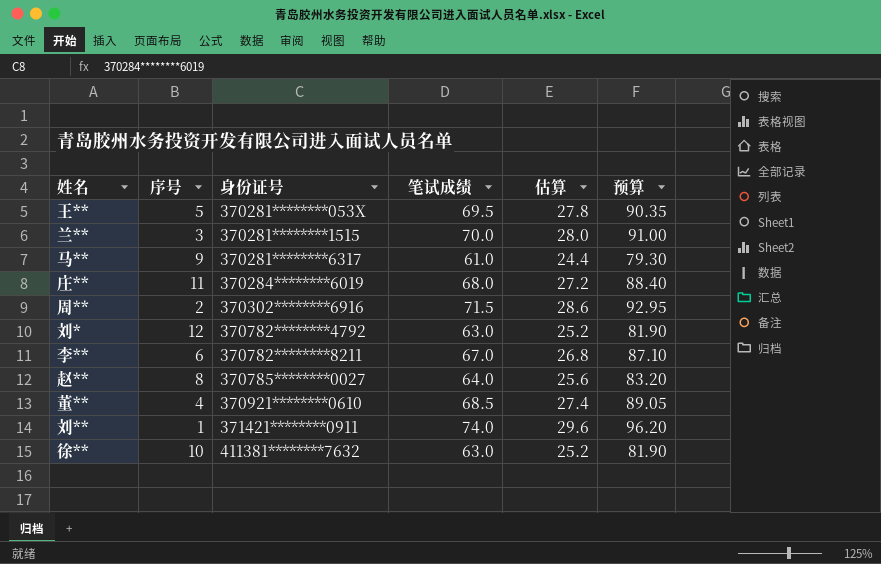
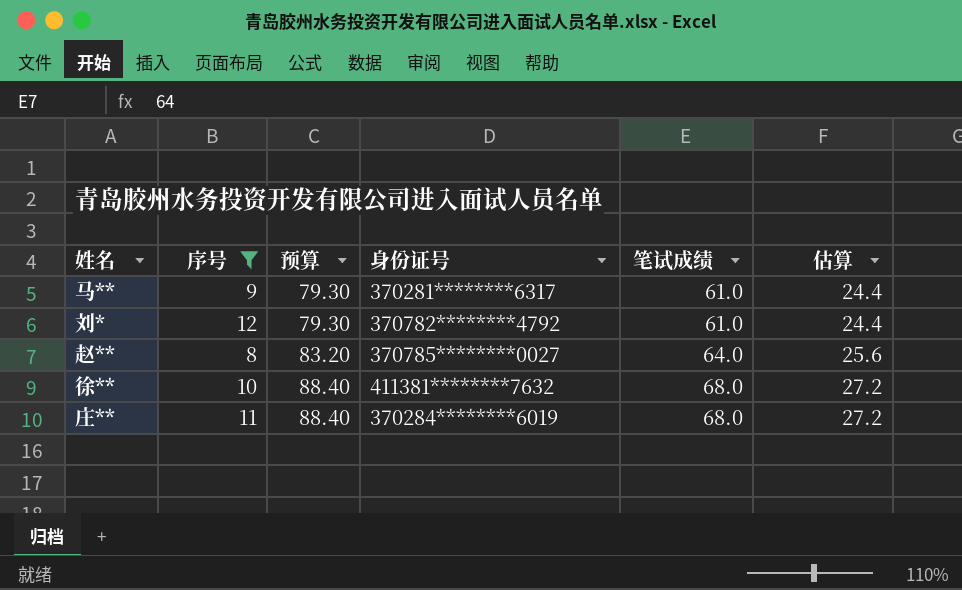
filter: none -> 序号 >= 8
row order: 身份证号 ascending -> 预算 ascending
column 预算 | position: 6 -> 3
刘* | 预算: 81.90 -> 79.30
刘* | 笔试成绩: 63.0 -> 61.0
刘* | 估算: 25.2 -> 24.4
徐** | 预算: 81.90 -> 88.40
徐** | 笔试成绩: 63.0 -> 68.0
徐** | 估算: 25.2 -> 27.2

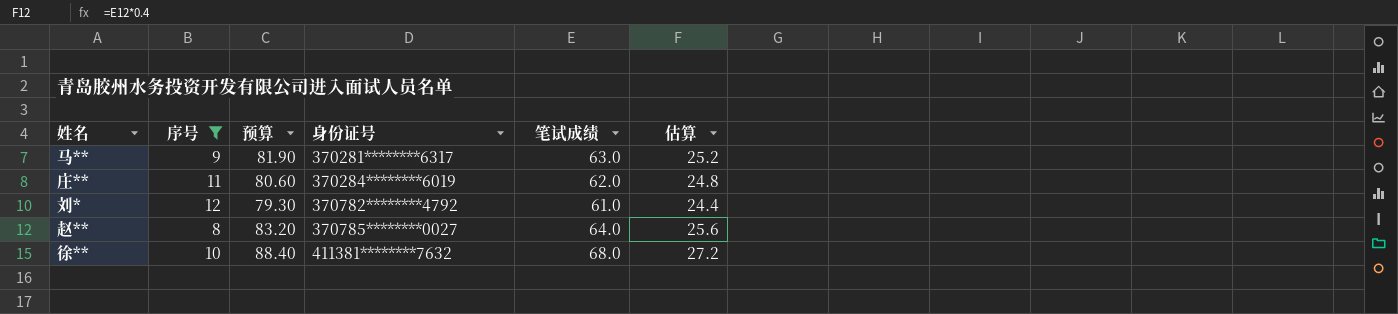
row order: 预算 ascending -> 身份证号 ascending
马** | 预算: 79.30 -> 81.90
马** | 笔试成绩: 61.0 -> 63.0
马** | 估算: 24.4 -> 25.2
庄** | 预算: 88.40 -> 80.60
庄** | 笔试成绩: 68.0 -> 62.0
庄** | 估算: 27.2 -> 24.8

